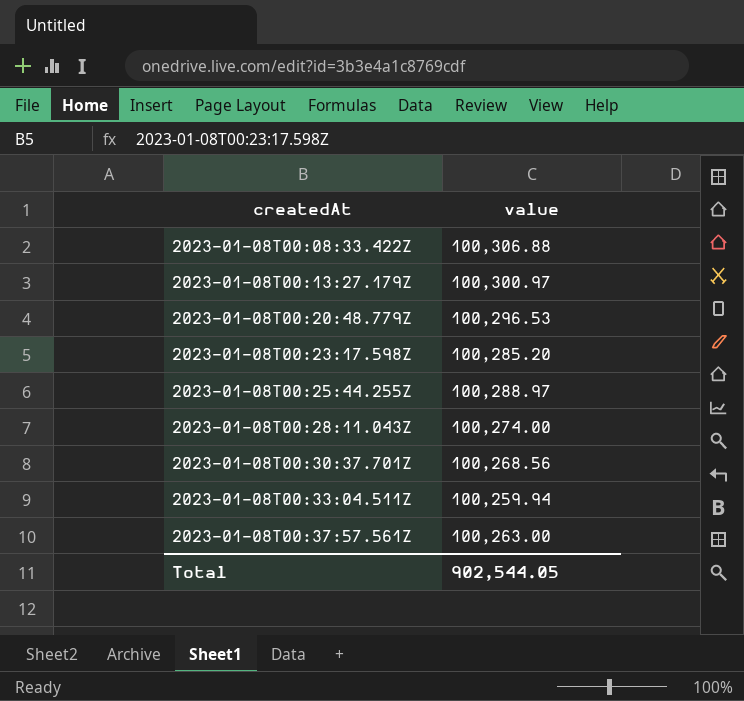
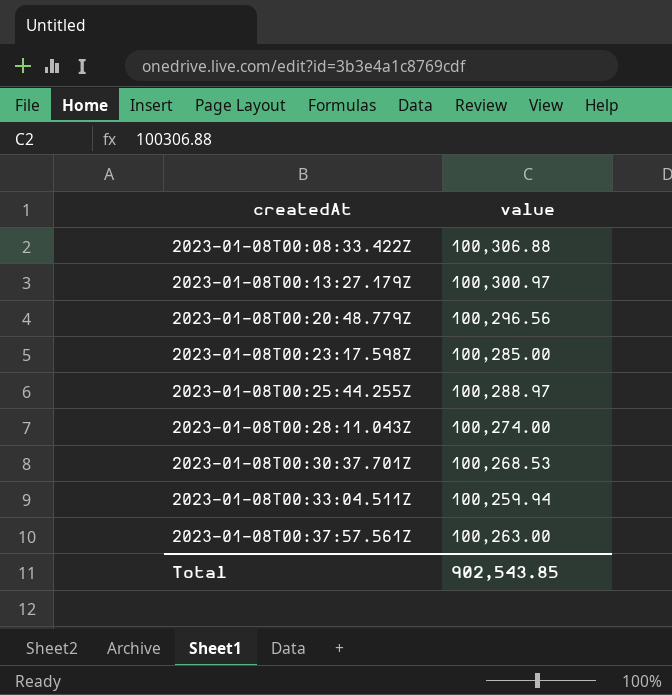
2023-01-08T00:20:48.779Z | value: 100,296.53 -> 100,296.56
2023-01-08T00:23:17.598Z | value: 100,285.20 -> 100,285.00
2023-01-08T00:30:37.701Z | value: 100,268.56 -> 100,268.53
Total | value: 902,544.05 -> 902,543.85

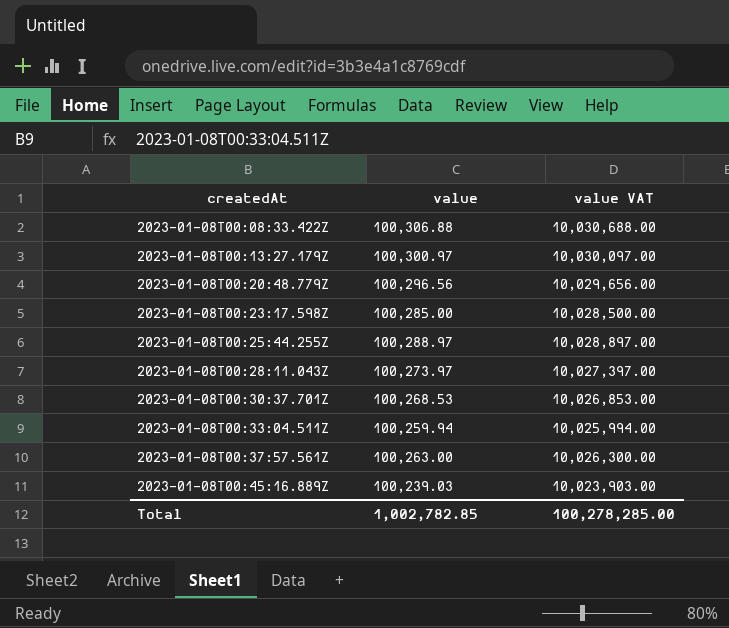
column value VAT | formula: none -> [value] * 100
2023-01-08T00:28:11.043Z | value: 100,274.00 -> 100,273.97
row 2023-01-08T00:45:16.889Z: none -> 100,239.03 | 10,023,903.00
Total | value: 902,543.85 -> 1,002,782.85

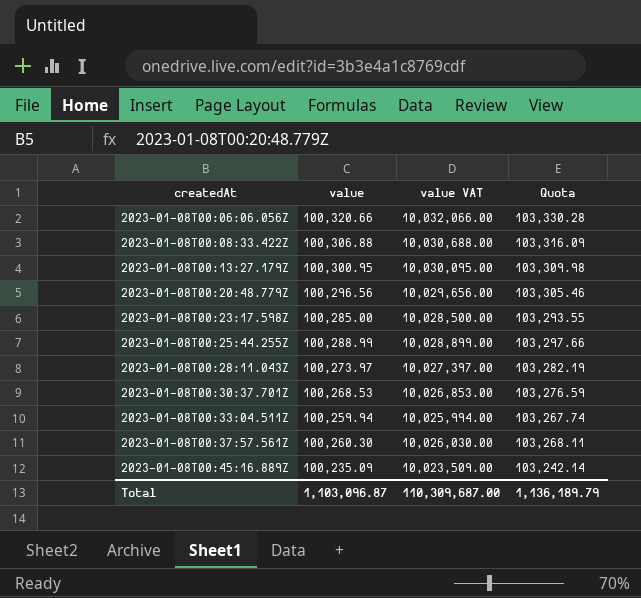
column Quota | formula: none -> [value] * 1.03
row 2023-01-08T00:06:06.056Z: none -> 100,320.66 | 10,032,066.00 | 103,330.28
2023-01-08T00:13:27.179Z | value: 100,300.97 -> 100,300.95
2023-01-08T00:13:27.179Z | value VAT: 10,030,097.00 -> 10,030,095.00
2023-01-08T00:25:44.255Z | value: 100,288.97 -> 100,288.99
2023-01-08T00:25:44.255Z | value VAT: 10,028,897.00 -> 10,028,899.00
2023-01-08T00:37:57.561Z | value: 100,263.00 -> 100,260.30
2023-01-08T00:37:57.561Z | value VAT: 10,026,300.00 -> 10,026,030.00
2023-01-08T00:45:16.889Z | value: 100,239.03 -> 100,235.09
2023-01-08T00:45:16.889Z | value VAT: 10,023,903.00 -> 10,023,509.00
Total | value: 1,002,782.85 -> 1,103,096.87
Total | value VAT: 100,278,285.00 -> 110,309,687.00

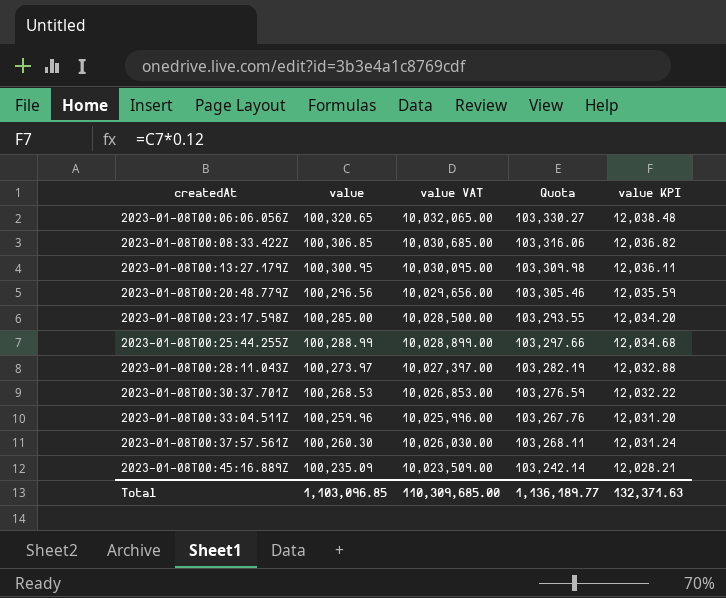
column value KPI | formula: none -> [value] * 0.12
2023-01-08T00:06:06.056Z | value: 100,320.66 -> 100,320.65
2023-01-08T00:06:06.056Z | value VAT: 10,032,066.00 -> 10,032,065.00
2023-01-08T00:06:06.056Z | Quota: 103,330.28 -> 103,330.27
2023-01-08T00:08:33.422Z | value: 100,306.88 -> 100,306.85
2023-01-08T00:08:33.422Z | value VAT: 10,030,688.00 -> 10,030,685.00
2023-01-08T00:08:33.422Z | Quota: 103,316.09 -> 103,316.06
2023-01-08T00:33:04.511Z | value: 100,259.94 -> 100,259.96
2023-01-08T00:33:04.511Z | value VAT: 10,025,994.00 -> 10,025,996.00
2023-01-08T00:33:04.511Z | Quota: 103,267.74 -> 103,267.76
Total | value: 1,103,096.87 -> 1,103,096.85
Total | value VAT: 110,309,687.00 -> 110,309,685.00
Total | Quota: 1,136,189.79 -> 1,136,189.77

